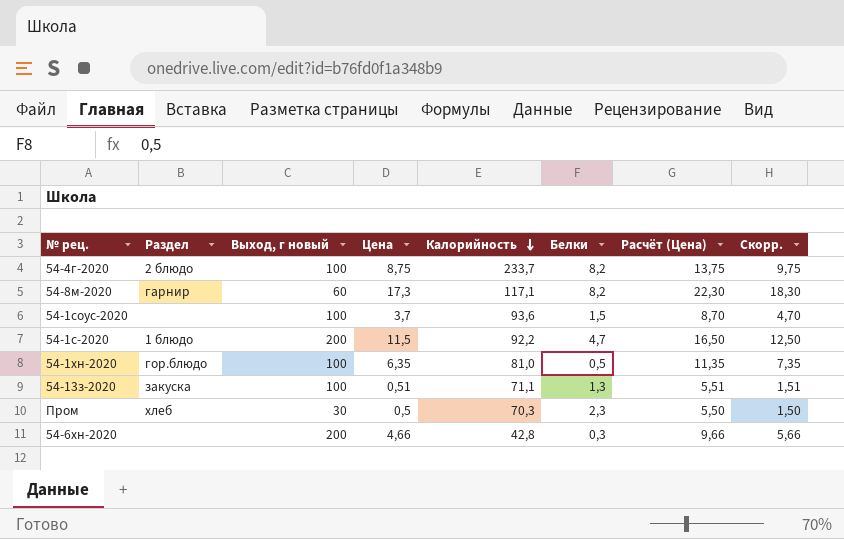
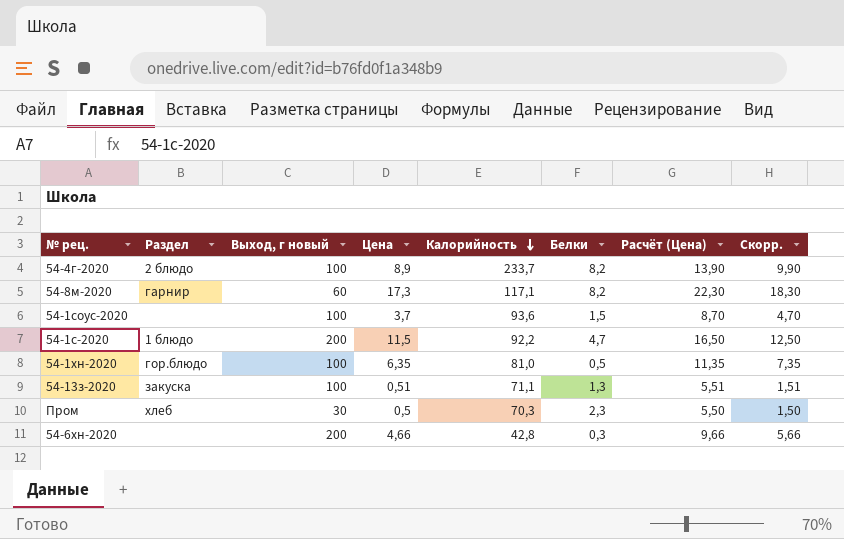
54-4г-2020 | Цена: 8,75 -> 8,9
54-4г-2020 | Расчёт (Цена): 13,75 -> 13,90
54-4г-2020 | Скорр.: 9,75 -> 9,90

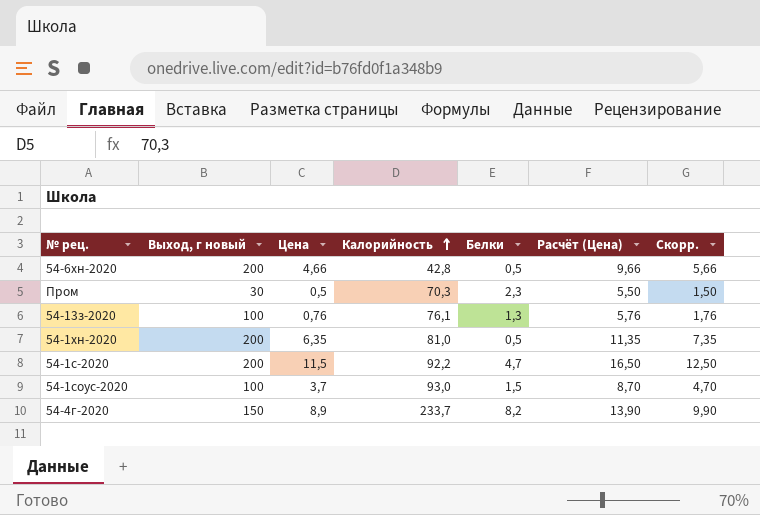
row order: Калорийность descending -> Калорийность ascending
column Раздел | position: 2 -> none
row 54-8м-2020: гарнир | 60 | 17,3 | 117,1 | 8,2 | 22,30 | 18,30 -> none
54-6хн-2020 | Белки: 0,3 -> 0,5
54-13з-2020 | Цена: 0,51 -> 0,76
54-13з-2020 | Калорийность: 71,1 -> 76,1
54-13з-2020 | Расчёт (Цена): 5,51 -> 5,76
54-13з-2020 | Скорр.: 1,51 -> 1,76
54-1хн-2020 | Выход, г новый: 100 -> 200
54-1соус-2020 | Калорийность: 93,6 -> 93,0
54-4г-2020 | Выход, г новый: 100 -> 150

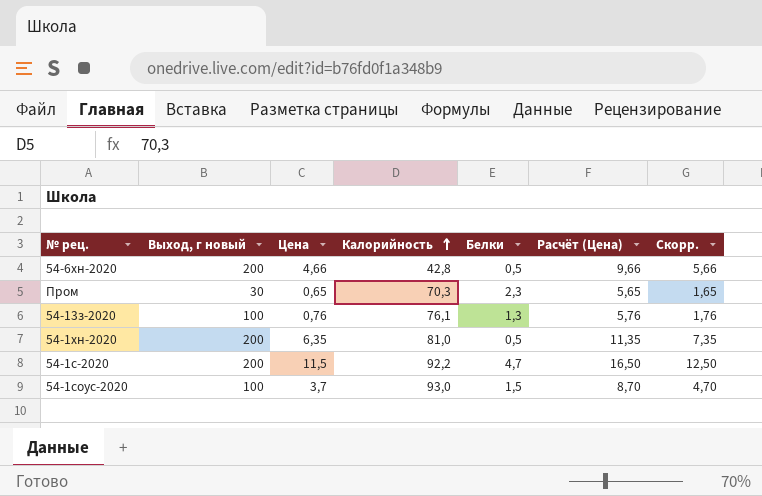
row 54-4г-2020: 150 | 8,9 | 233,7 | 8,2 | 13,90 | 9,90 -> none
Пром | Цена: 0,5 -> 0,65
Пром | Расчёт (Цена): 5,50 -> 5,65
Пром | Скорр.: 1,50 -> 1,65

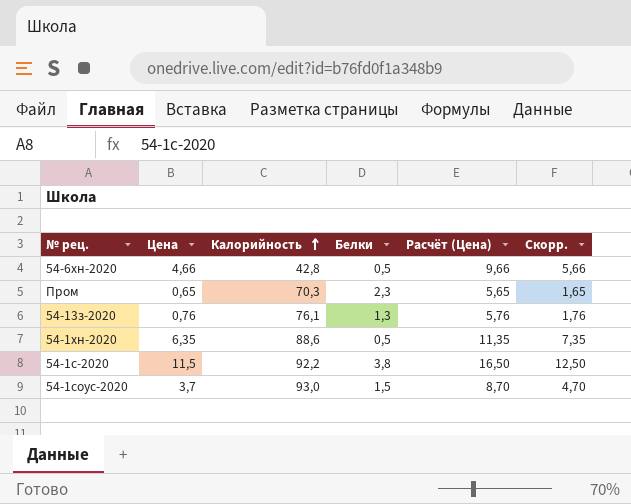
column Выход, г новый | position: 2 -> none
54-1хн-2020 | Калорийность: 81,0 -> 88,6
54-1с-2020 | Белки: 4,7 -> 3,8

